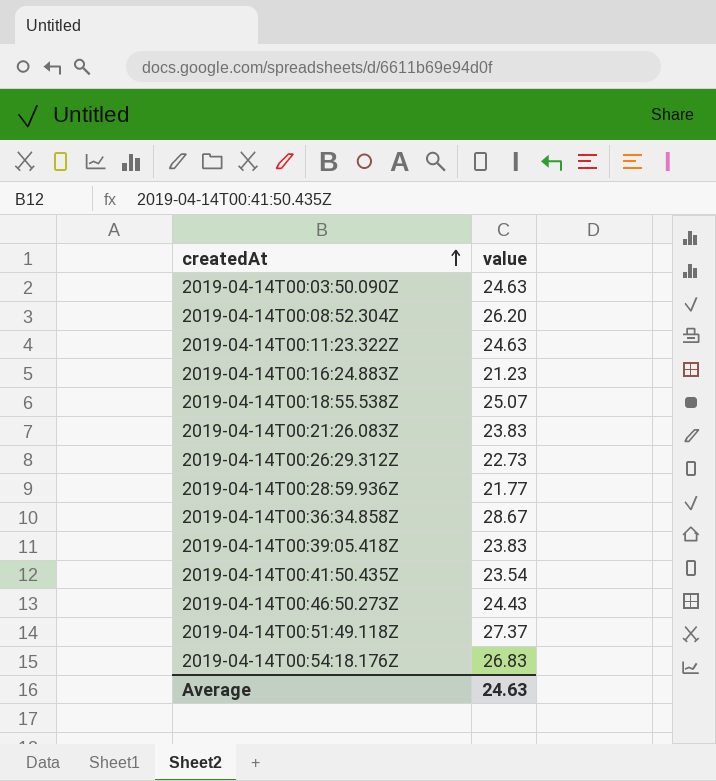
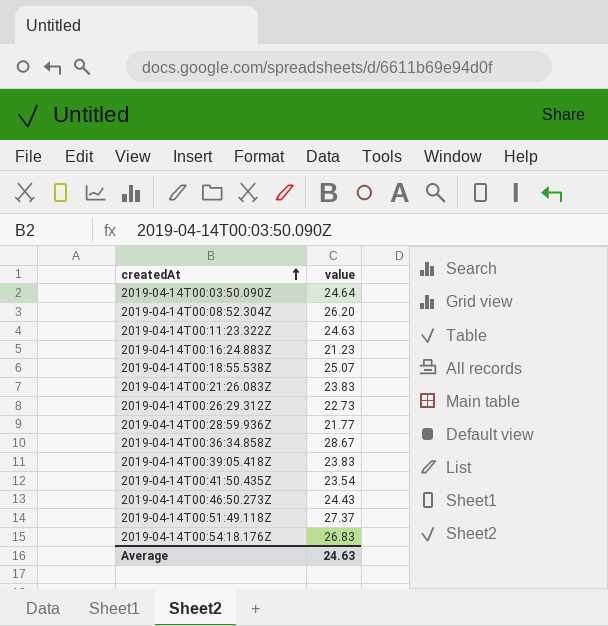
2019-04-14T00:03:50.090Z | value: 24.63 -> 24.64

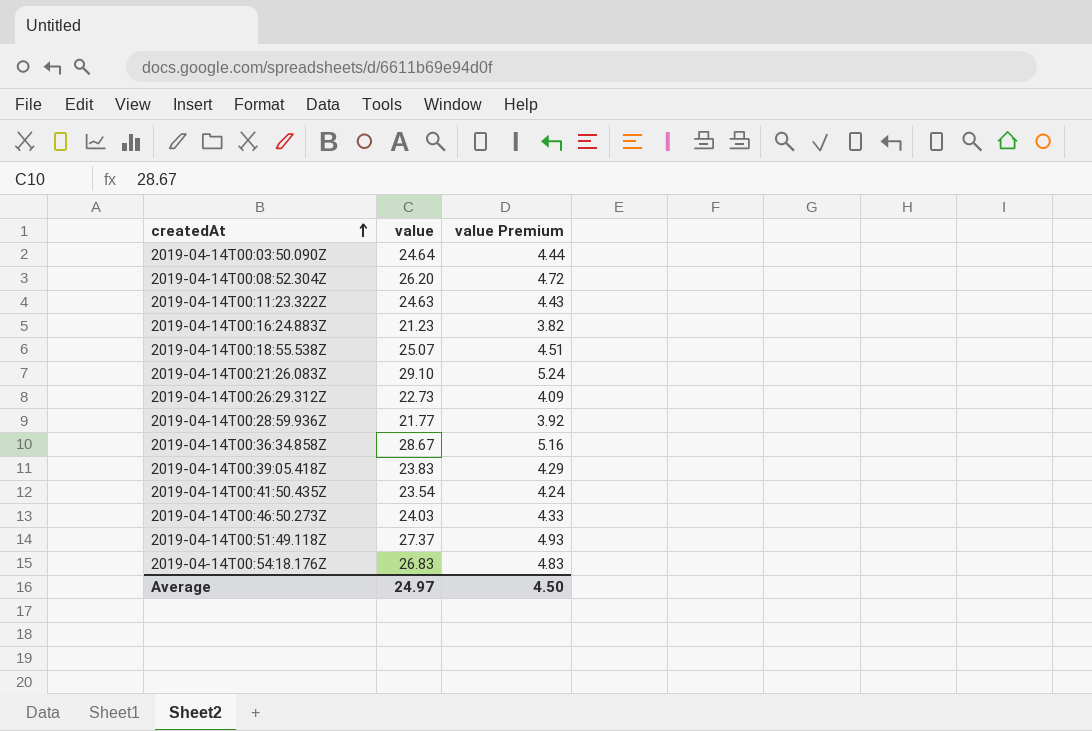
column value Premium | formula: none -> [value] * 0.18
2019-04-14T00:21:26.083Z | value: 23.83 -> 29.10
2019-04-14T00:46:50.273Z | value: 24.43 -> 24.03
Average | value: 24.63 -> 24.97

